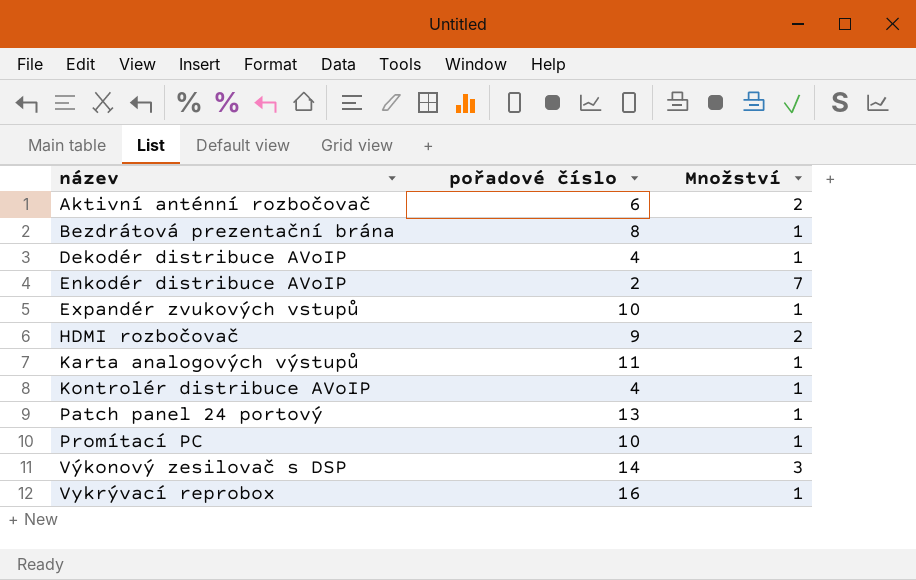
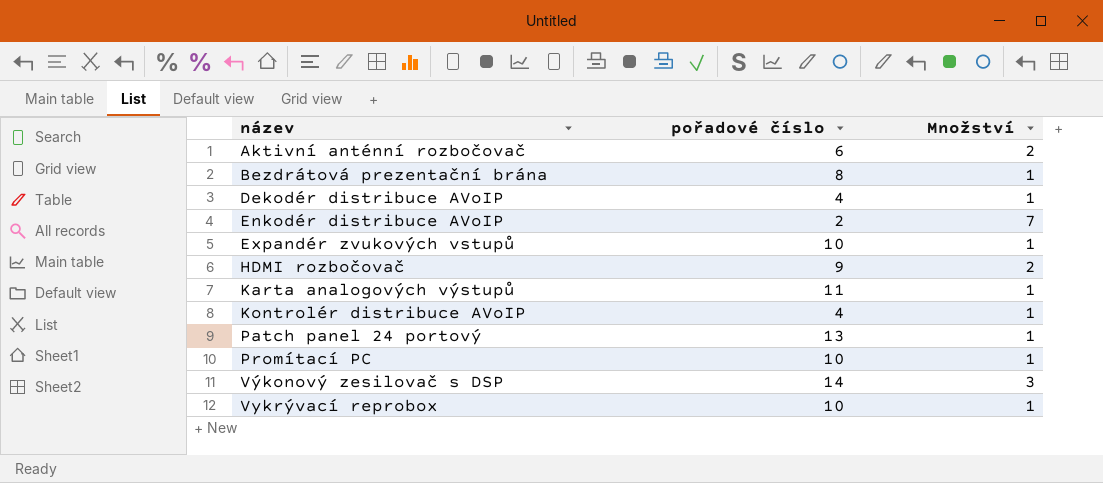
Vykrývací reprobox | pořadové číslo: 16 -> 10

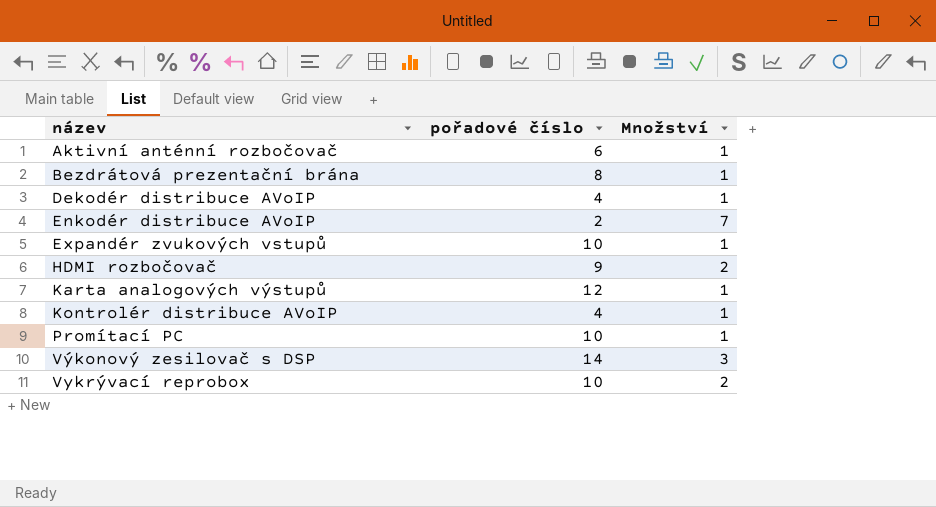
row Patch panel 24 portový: 13 | 1 -> none
Aktivní anténní rozbočovač | Množství: 2 -> 1
Karta analogových výstupů | pořadové číslo: 11 -> 12
Vykrývací reprobox | Množství: 1 -> 2

